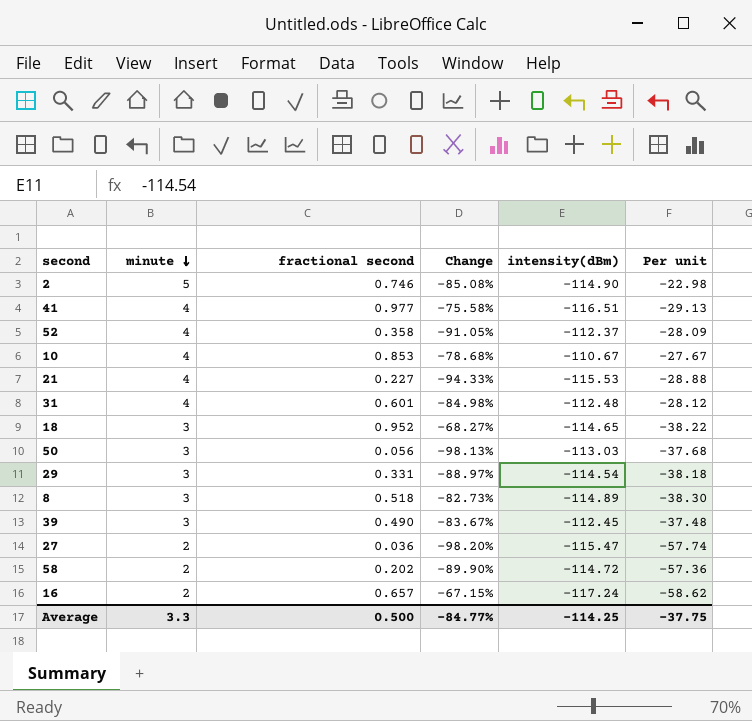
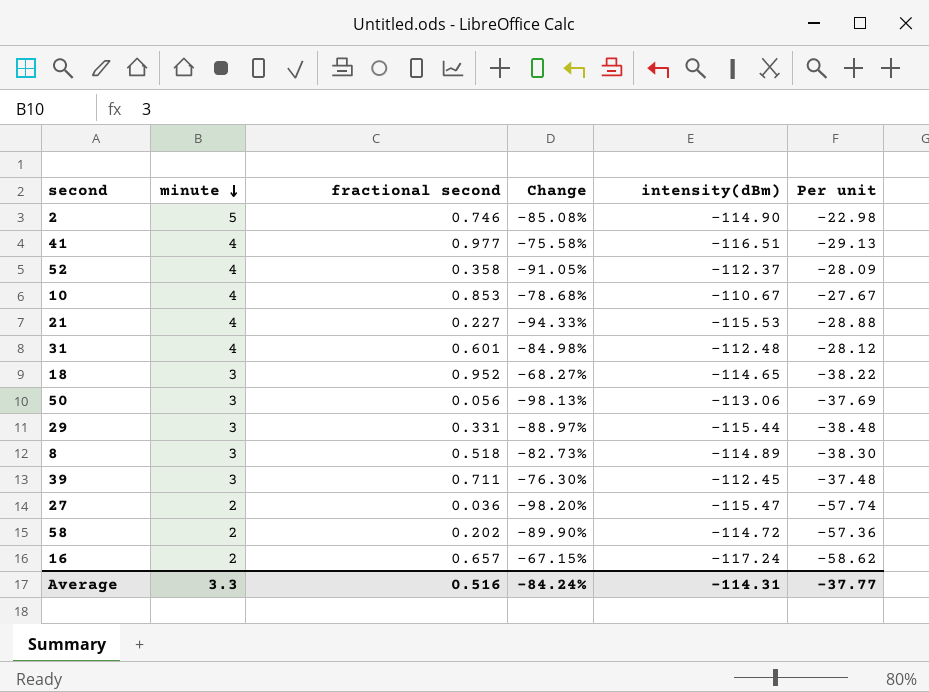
50 | intensity(dBm): -113.03 -> -113.06
50 | Per unit: -37.68 -> -37.69
29 | intensity(dBm): -114.54 -> -115.44
29 | Per unit: -38.18 -> -38.48
39 | fractional second: 0.490 -> 0.711
39 | Change: -83.67% -> -76.30%
Average | fractional second: 0.500 -> 0.516
Average | Change: -84.77% -> -84.24%
Average | intensity(dBm): -114.25 -> -114.31
Average | Per unit: -37.75 -> -37.77

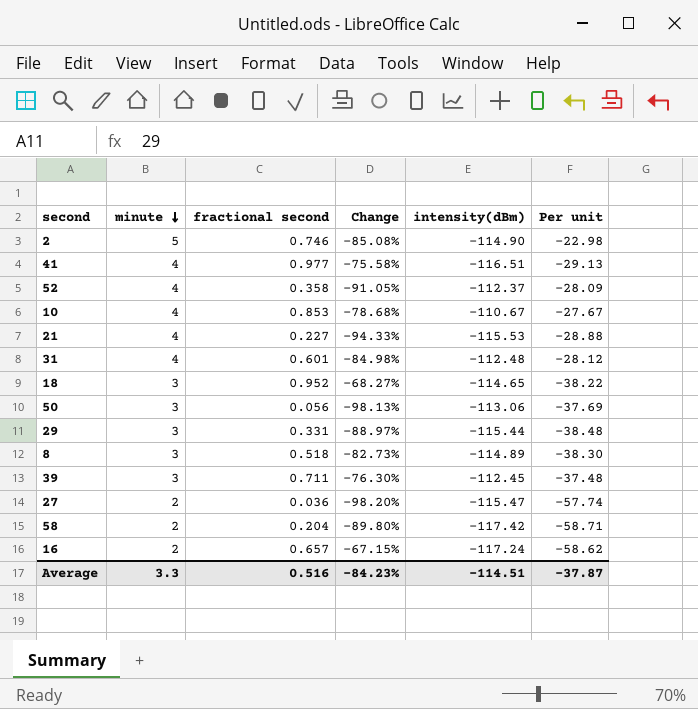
58 | fractional second: 0.202 -> 0.204
58 | Change: -89.90% -> -89.80%
58 | intensity(dBm): -114.72 -> -117.42
58 | Per unit: -57.36 -> -58.71
Average | Change: -84.24% -> -84.23%
Average | intensity(dBm): -114.31 -> -114.51
Average | Per unit: -37.77 -> -37.87

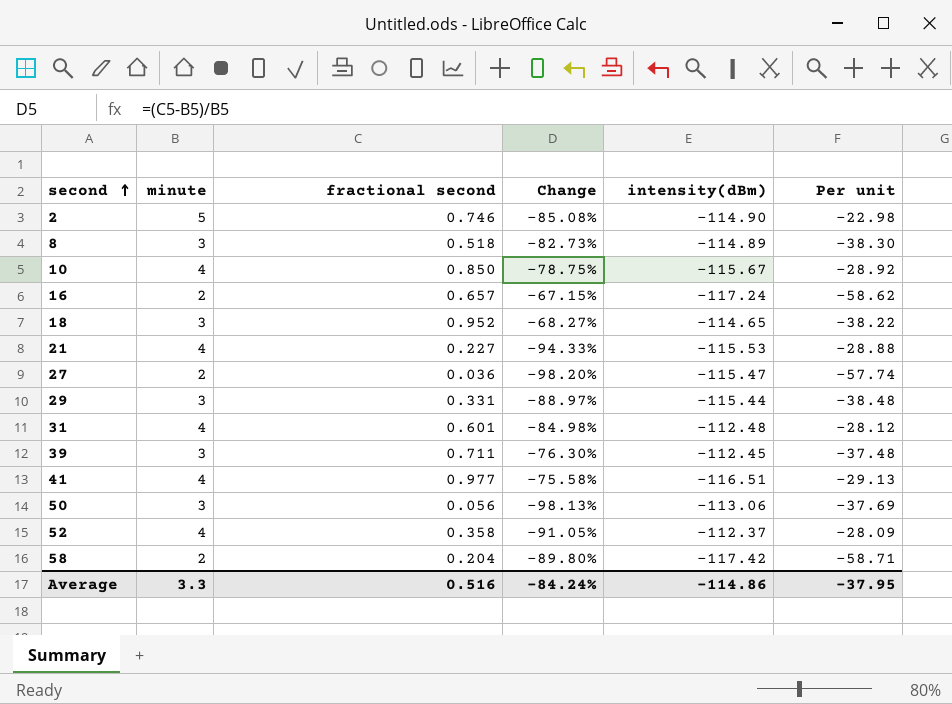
row order: minute descending -> second ascending
10 | fractional second: 0.853 -> 0.850
10 | Change: -78.68% -> -78.75%
10 | intensity(dBm): -110.67 -> -115.67
10 | Per unit: -27.67 -> -28.92
Average | Change: -84.23% -> -84.24%
Average | intensity(dBm): -114.51 -> -114.86
Average | Per unit: -37.87 -> -37.95

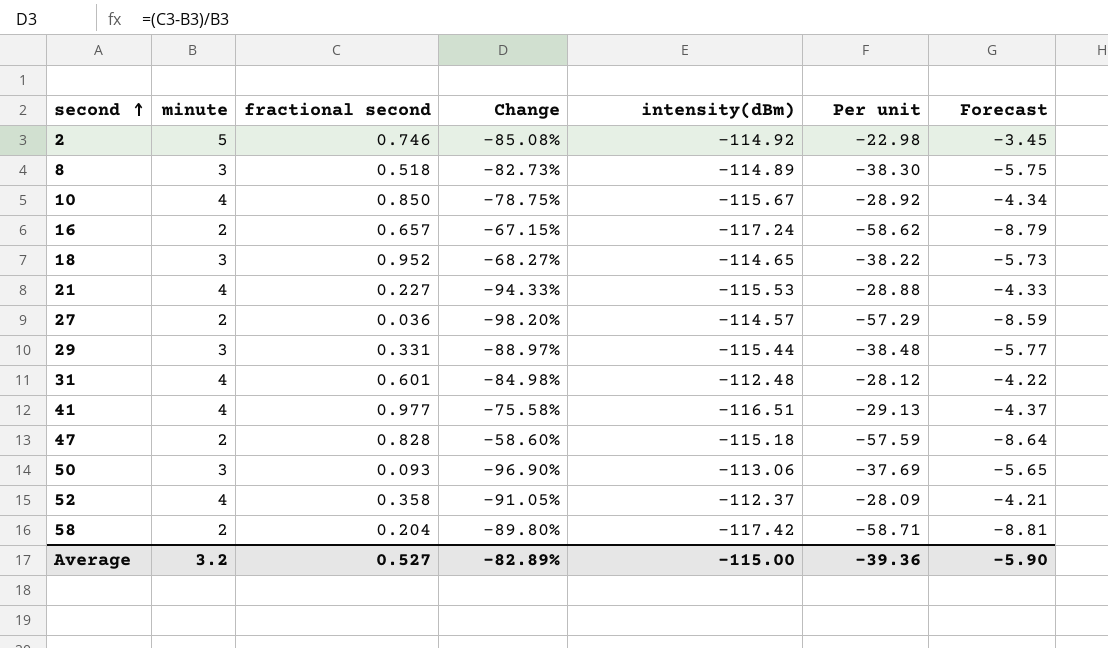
column Forecast | formula: none -> [Per unit] * 0.15
row 39: 3 | 0.711 | -76.30% | -112.45 | -37.48 -> none
2 | intensity(dBm): -114.90 -> -114.92
27 | intensity(dBm): -115.47 -> -114.57
27 | Per unit: -57.74 -> -57.29
row 47: none -> 2 | 0.828 | -58.60% | -115.18 | -57.59 | -8.64
50 | fractional second: 0.056 -> 0.093
50 | Change: -98.13% -> -96.90%
Average | minute: 3.3 -> 3.2
Average | fractional second: 0.516 -> 0.527
Average | Change: -84.24% -> -82.89%
Average | intensity(dBm): -114.86 -> -115.00
Average | Per unit: -37.95 -> -39.36

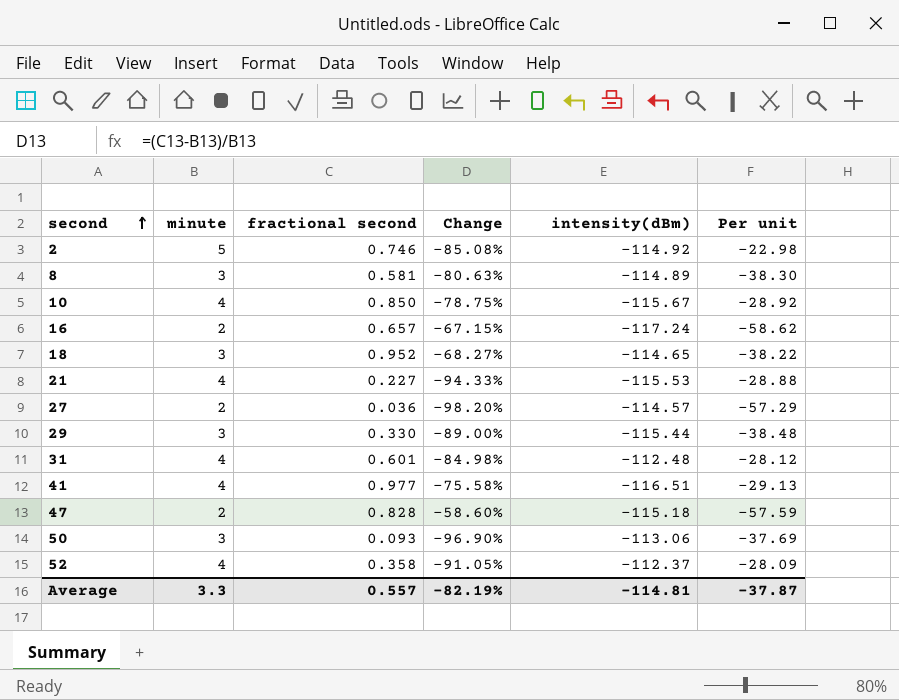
column Forecast | formula: [Per unit] * 0.15 -> none
row 58: 2 | 0.204 | -89.80% | -117.42 | -58.71 | -8.81 -> none
8 | fractional second: 0.518 -> 0.581
8 | Change: -82.73% -> -80.63%
29 | fractional second: 0.331 -> 0.330
29 | Change: -88.97% -> -89.00%
Average | minute: 3.2 -> 3.3
Average | fractional second: 0.527 -> 0.557
Average | Change: -82.89% -> -82.19%
Average | intensity(dBm): -115.00 -> -114.81
Average | Per unit: -39.36 -> -37.87

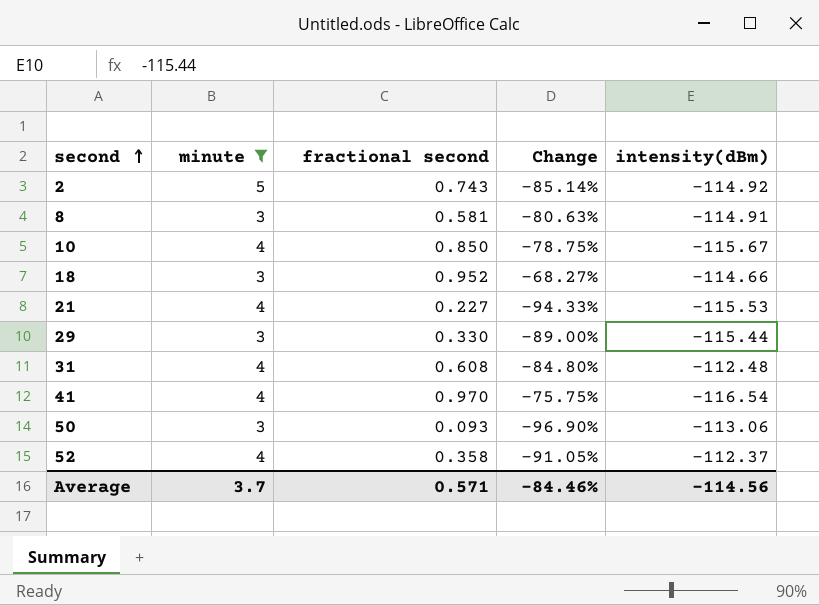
filter: none -> minute != 2
column Per unit | formula: [intensity(dBm)] / [minute] -> none
2 | fractional second: 0.746 -> 0.743
2 | Change: -85.08% -> -85.14%
8 | intensity(dBm): -114.89 -> -114.91
18 | intensity(dBm): -114.65 -> -114.66
31 | fractional second: 0.601 -> 0.608
31 | Change: -84.98% -> -84.80%
41 | fractional second: 0.977 -> 0.970
41 | Change: -75.58% -> -75.75%
41 | intensity(dBm): -116.51 -> -116.54
Average | minute: 3.3 -> 3.7
Average | fractional second: 0.557 -> 0.571
Average | Change: -82.19% -> -84.46%
Average | intensity(dBm): -114.81 -> -114.56

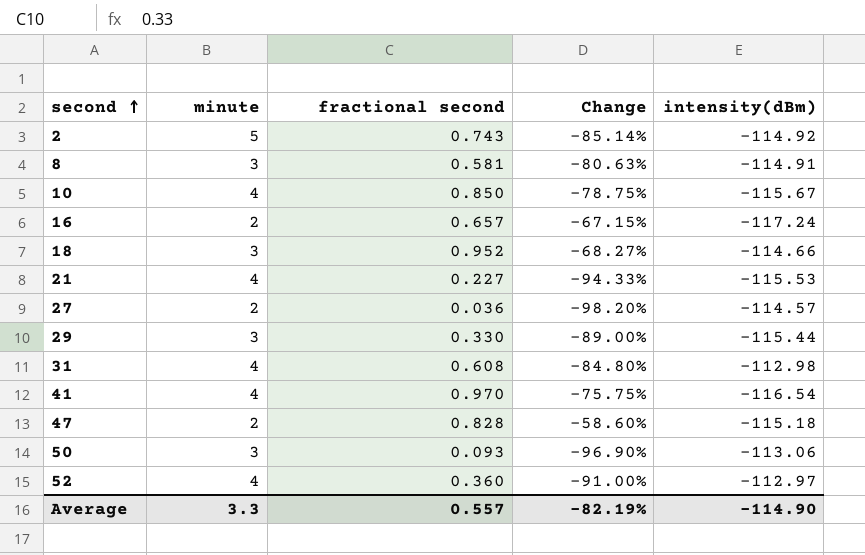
filter: minute != 2 -> none
31 | intensity(dBm): -112.48 -> -112.98
52 | fractional second: 0.358 -> 0.360
52 | Change: -91.05% -> -91.00%
52 | intensity(dBm): -112.37 -> -112.97
Average | minute: 3.7 -> 3.3
Average | fractional second: 0.571 -> 0.557
Average | Change: -84.46% -> -82.19%
Average | intensity(dBm): -114.56 -> -114.90

